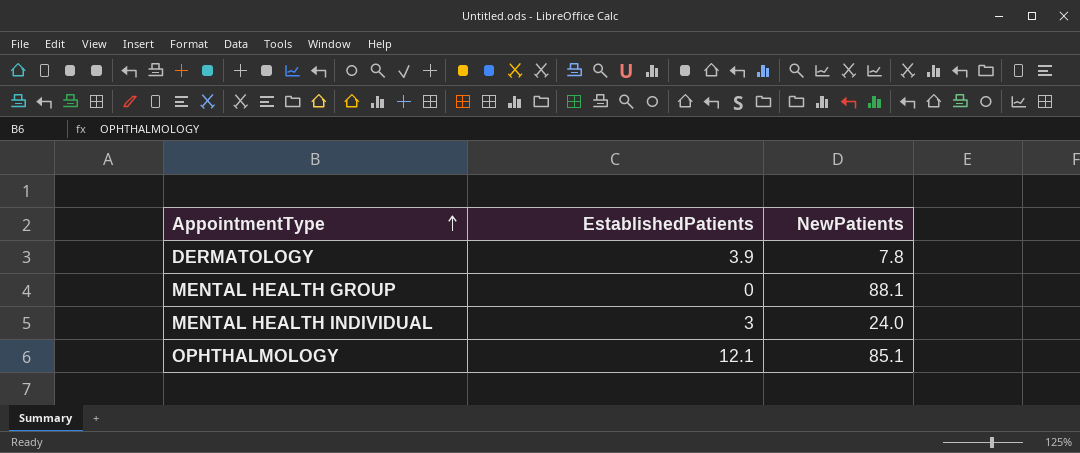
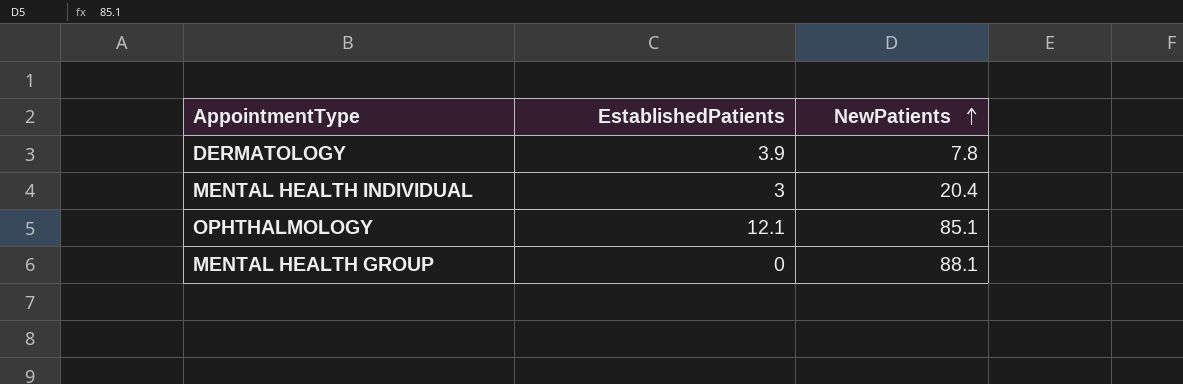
row order: AppointmentType ascending -> NewPatients ascending
MENTAL HEALTH INDIVIDUAL | NewPatients: 24.0 -> 20.4

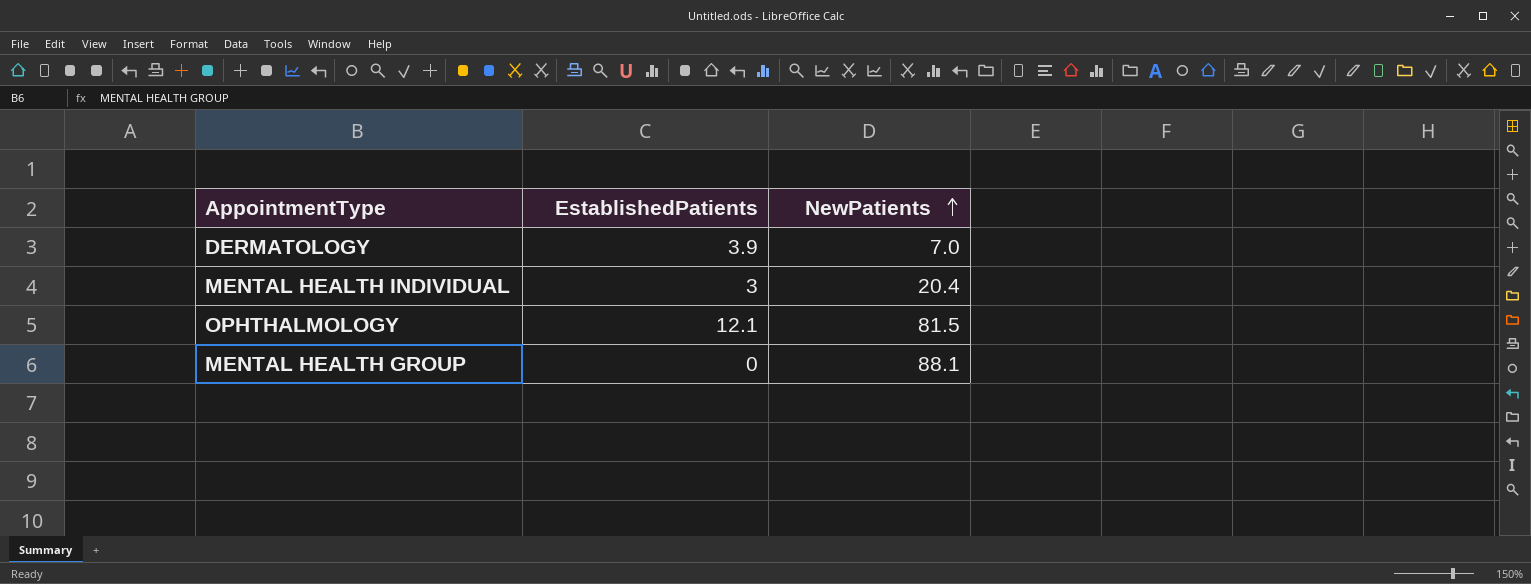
DERMATOLOGY | NewPatients: 7.8 -> 7.0
OPHTHALMOLOGY | NewPatients: 85.1 -> 81.5

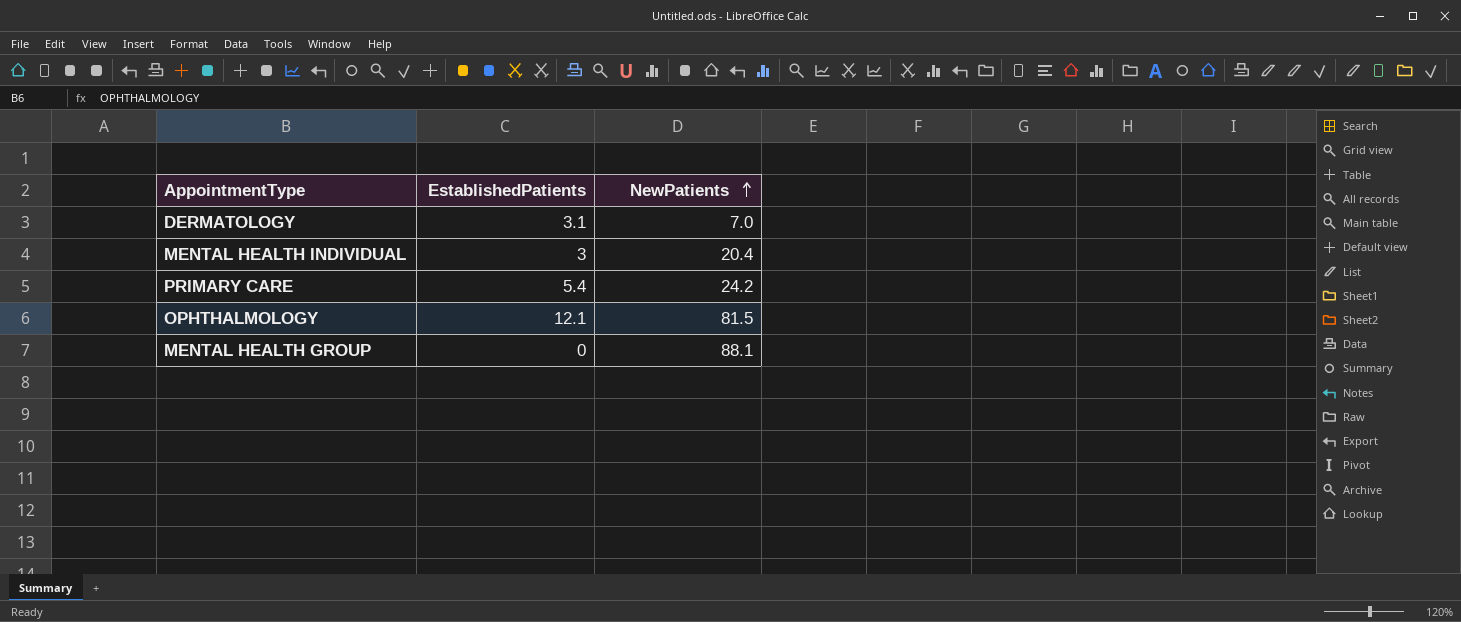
DERMATOLOGY | EstablishedPatients: 3.9 -> 3.1
row PRIMARY CARE: none -> 5.4 | 24.2

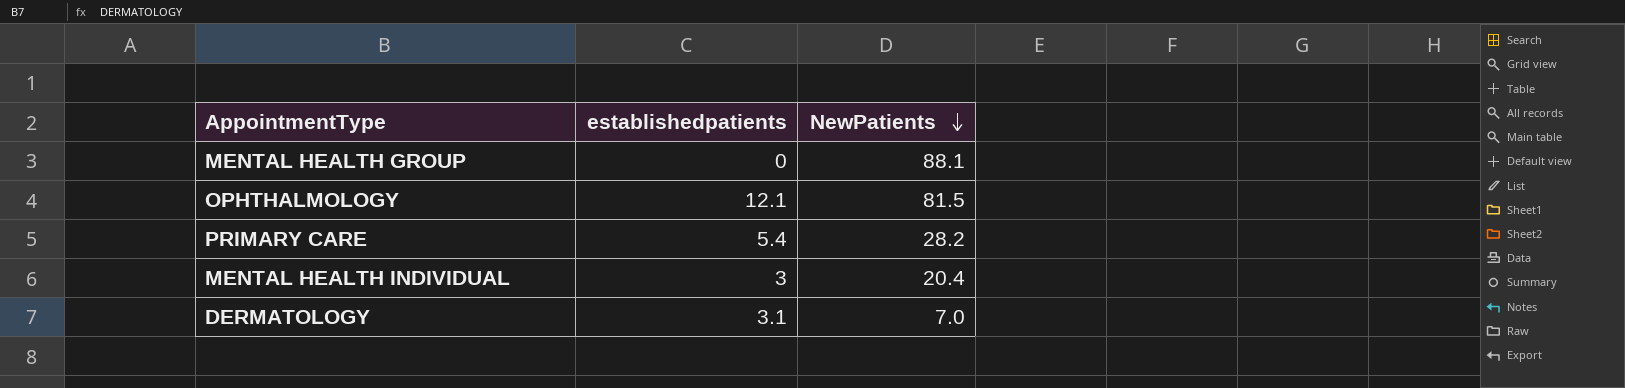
row order: NewPatients ascending -> NewPatients descending
column name: EstablishedPatients -> establishedpatients
PRIMARY CARE | NewPatients: 24.2 -> 28.2

